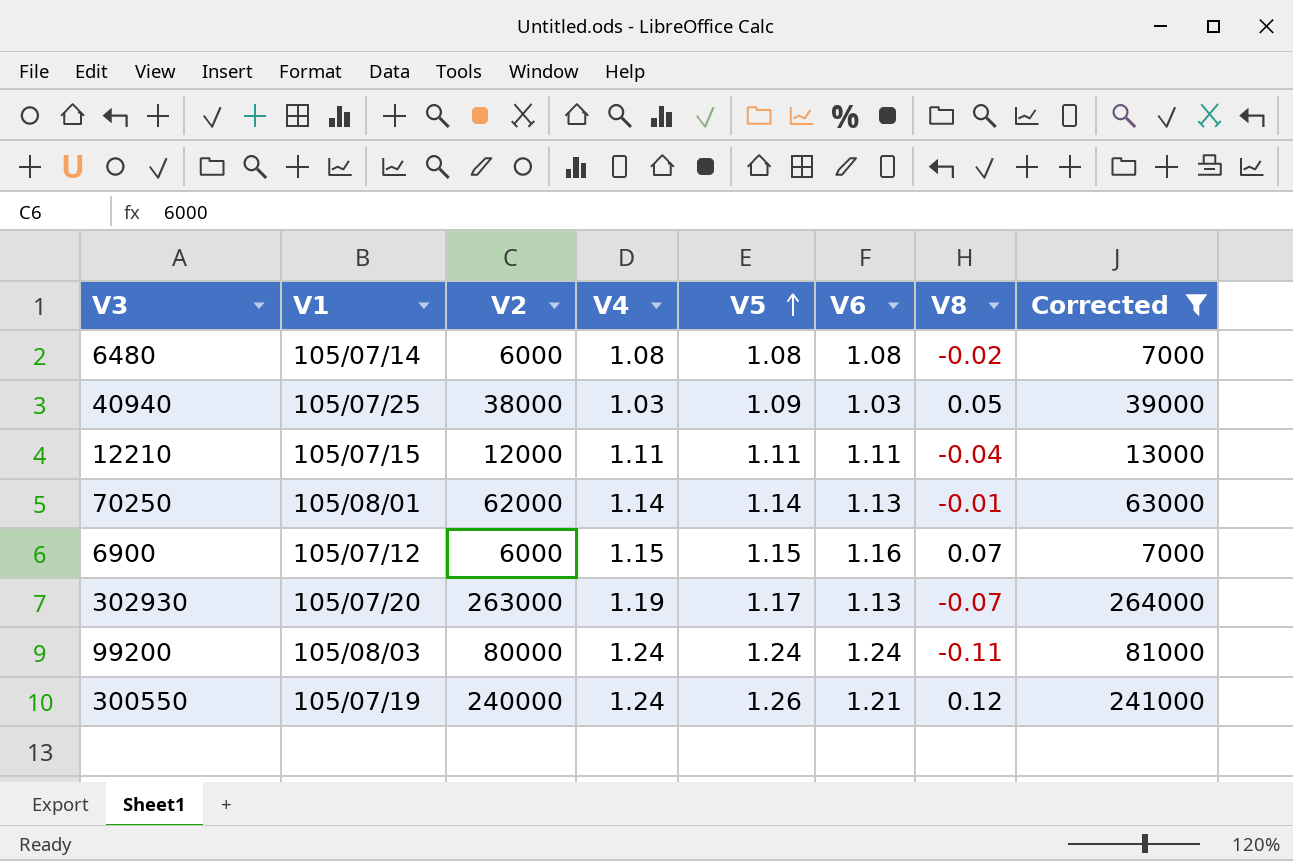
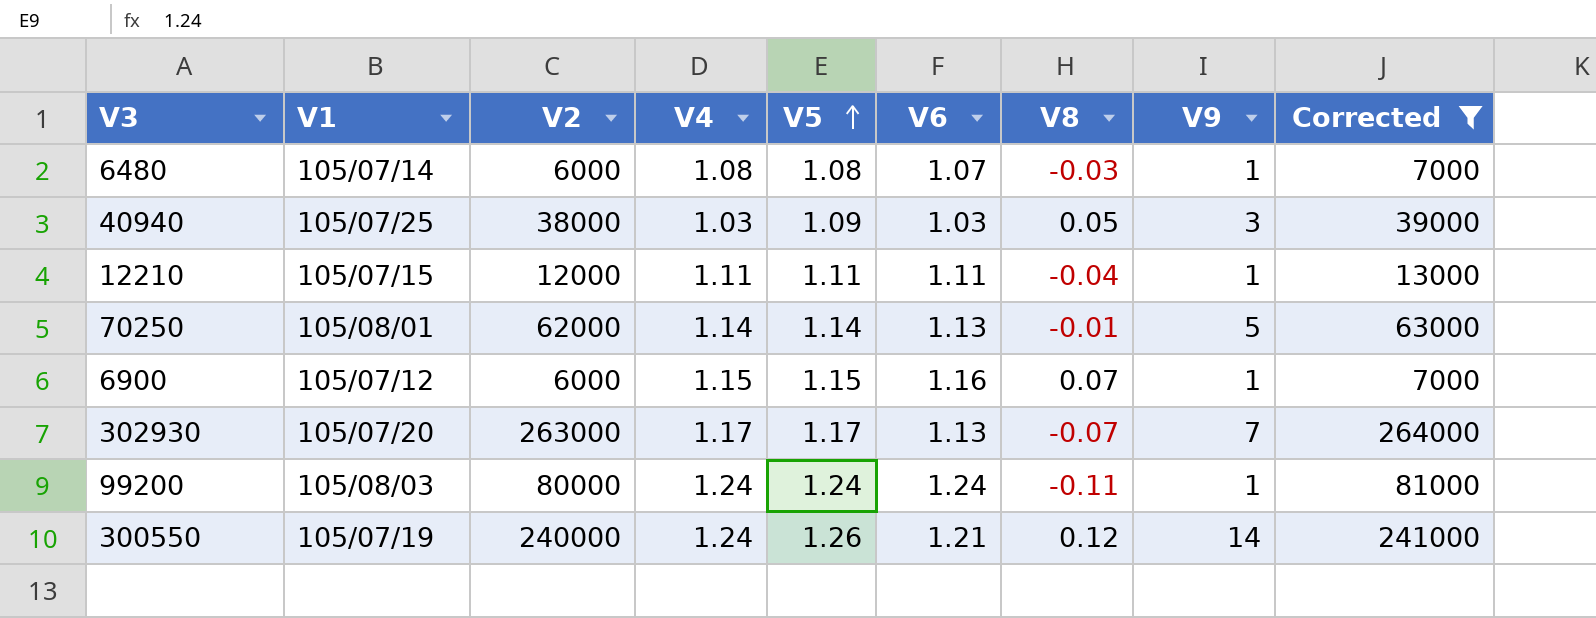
column V9 | position: none -> 8
6480 | V6: 1.08 -> 1.07
6480 | V8: -0.02 -> -0.03
302930 | V4: 1.19 -> 1.17

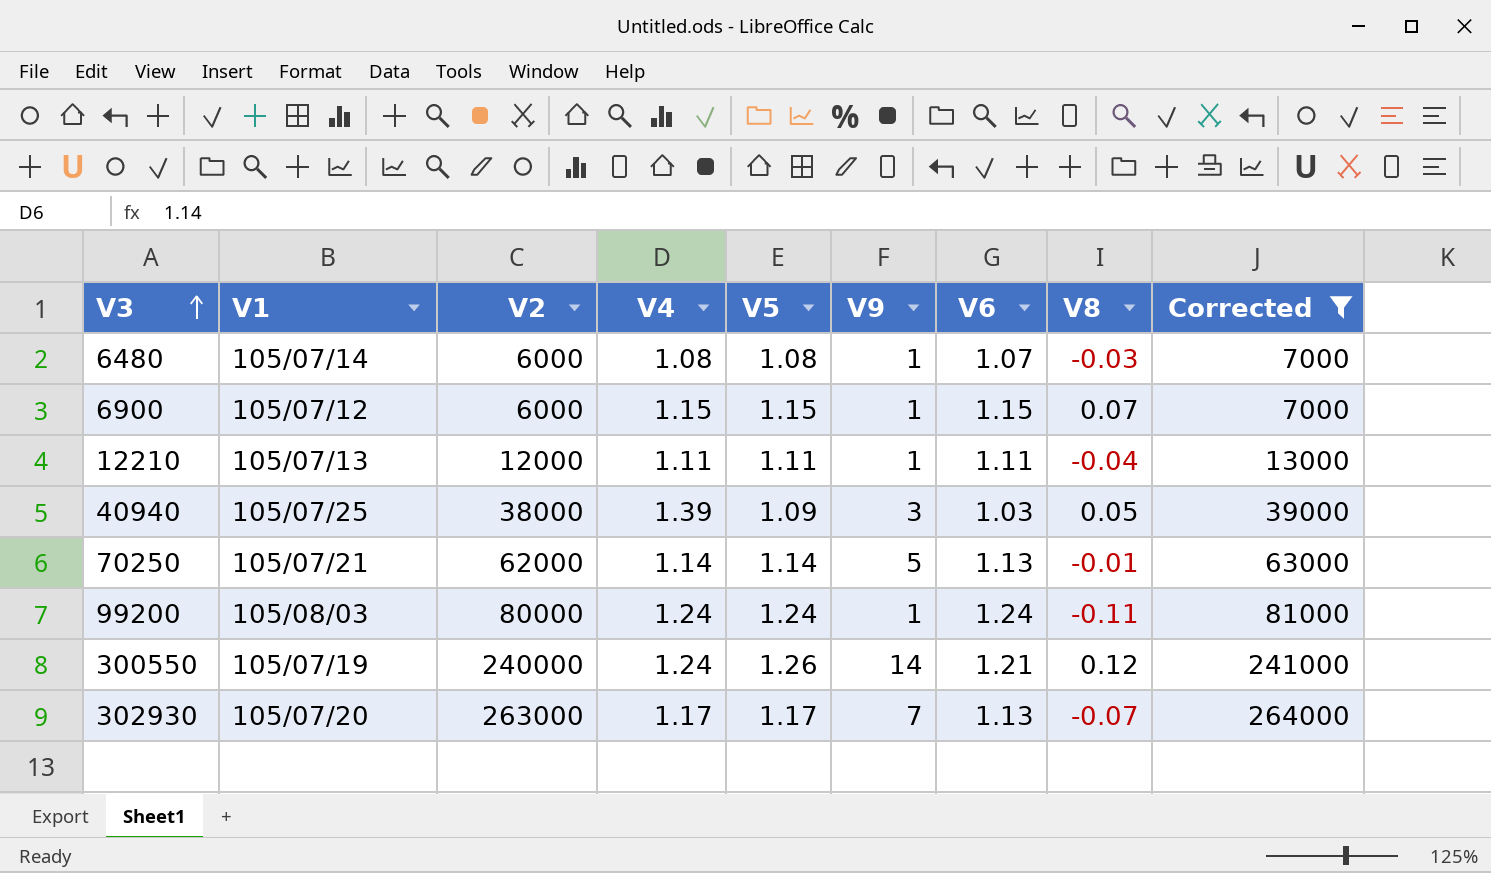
row order: V5 ascending -> V3 ascending
column V9 | position: 8 -> 6
6900 | V6: 1.16 -> 1.15
12210 | V1: 105/07/15 -> 105/07/13
40940 | V4: 1.03 -> 1.39
70250 | V1: 105/08/01 -> 105/07/21

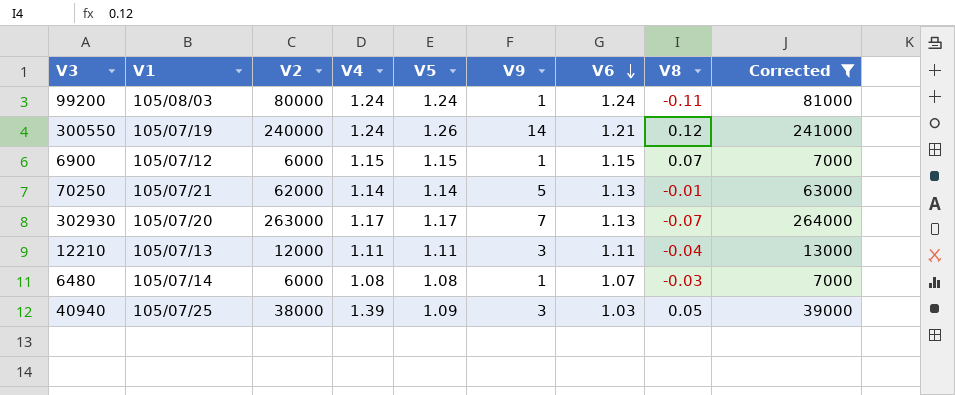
row order: V3 ascending -> V6 descending
12210 | V9: 1 -> 3

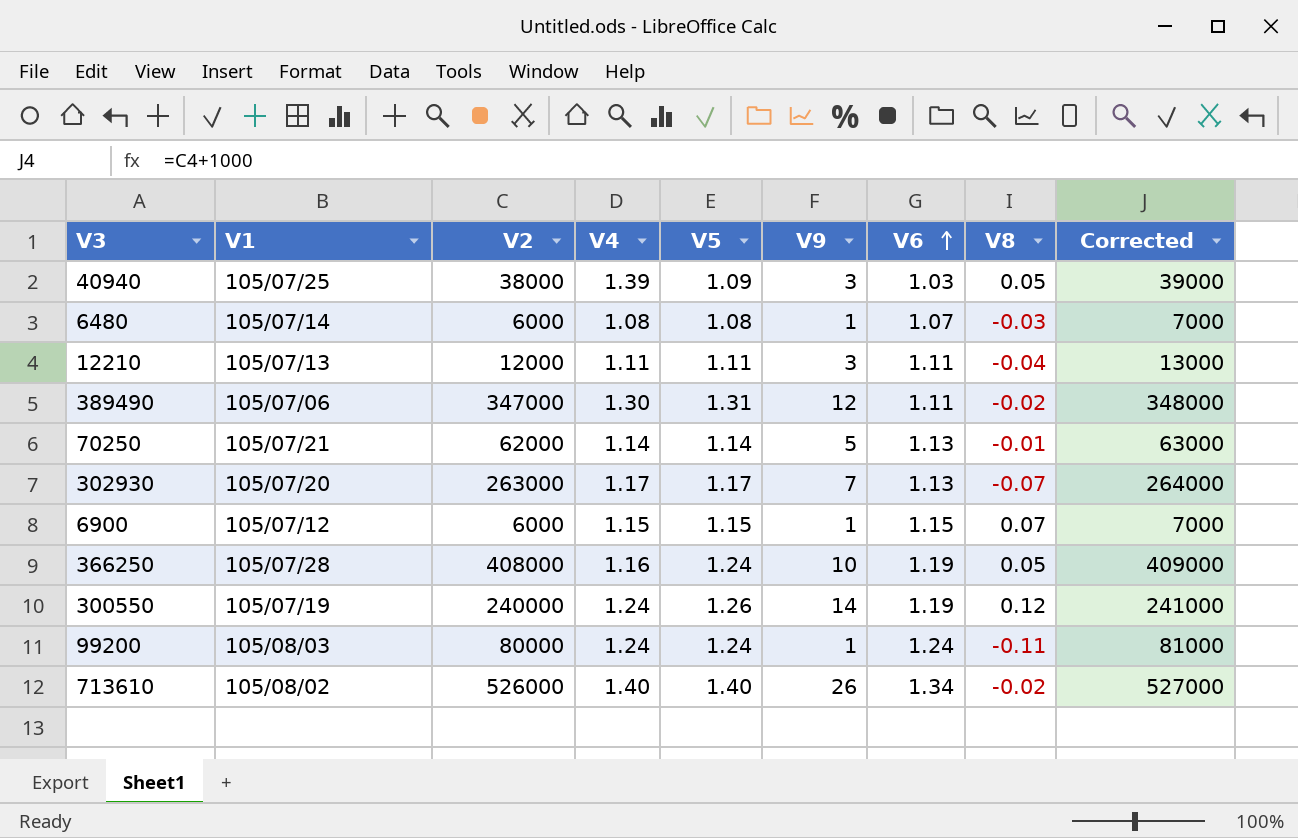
filter: Corrected <= 264000 -> none
row order: V6 descending -> V6 ascending
300550 | V6: 1.21 -> 1.19

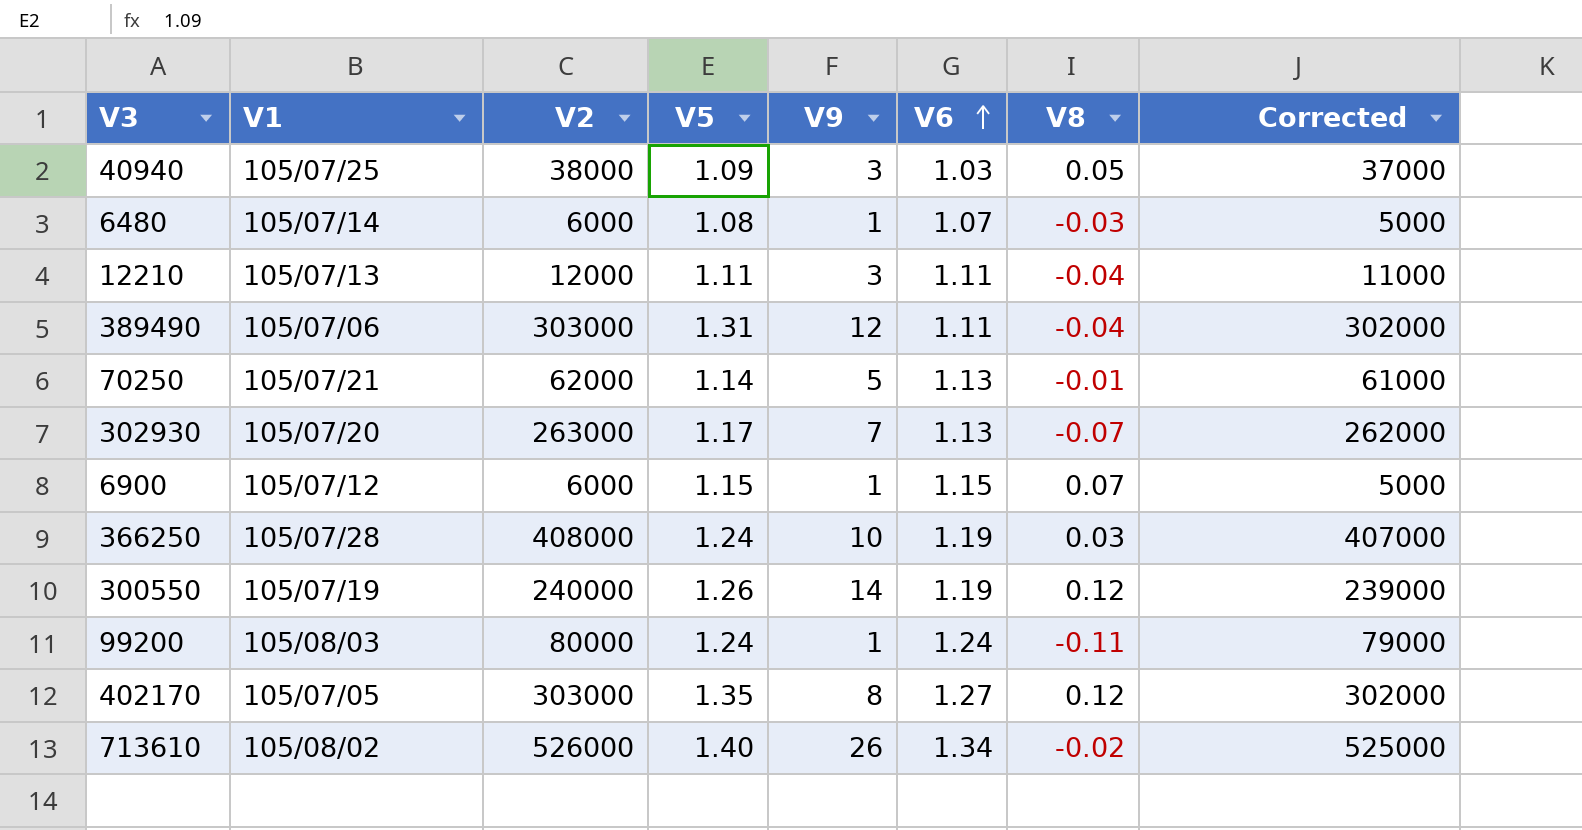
column V4 | position: 4 -> none
column Corrected | formula: [V2] + 1000 -> [V2] - 1000
389490 | V2: 347000 -> 303000
389490 | V8: -0.02 -> -0.04
366250 | V8: 0.05 -> 0.03
row 402170: none -> 105/07/05 | 303000 | 1.35 | 8 | 1.27 | 0.12 | 302000

